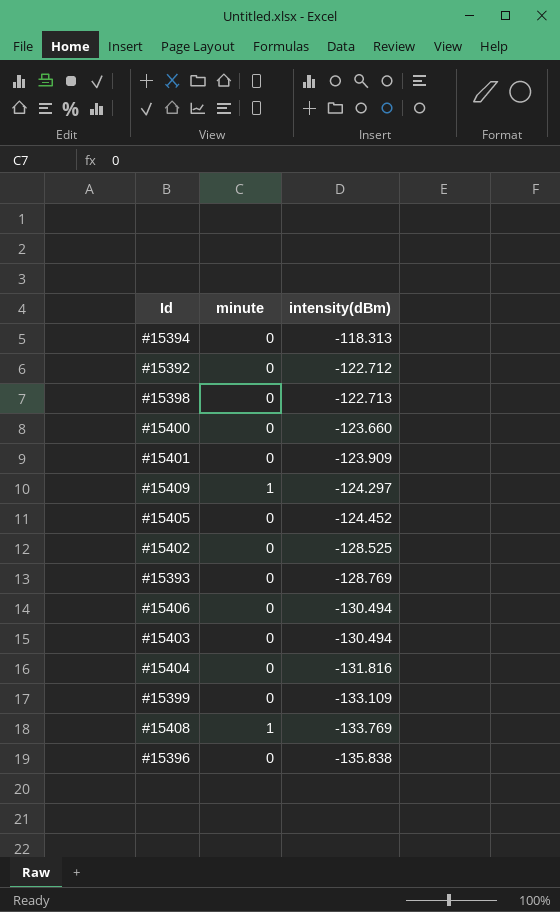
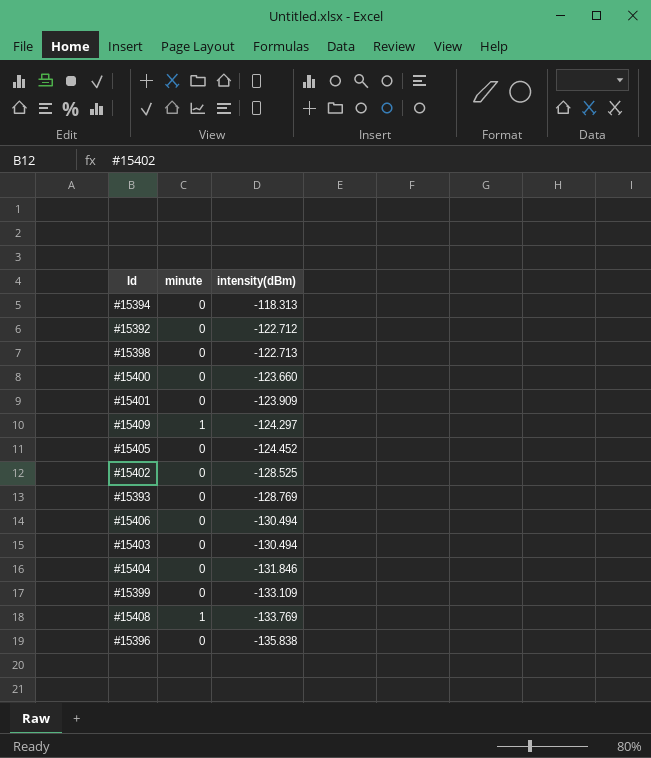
#15404 | intensity(dBm): -131.816 -> -131.846

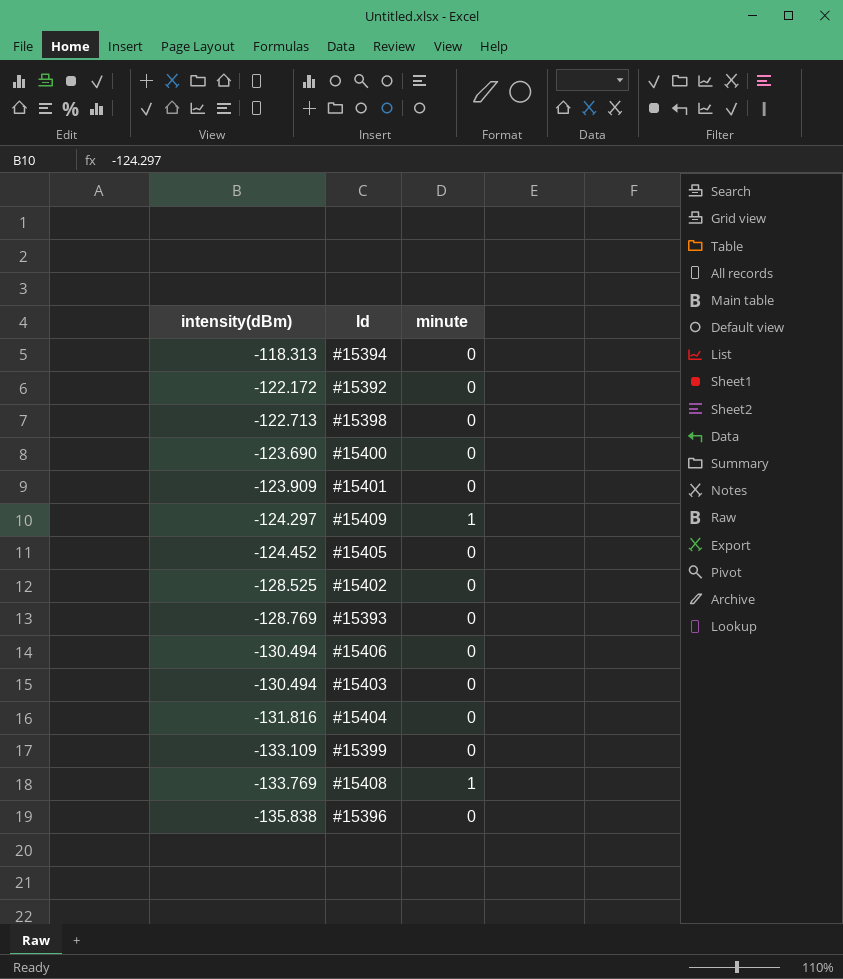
column intensity(dBm) | position: 3 -> 1
#15392 | intensity(dBm): -122.712 -> -122.172
#15400 | intensity(dBm): -123.660 -> -123.690
#15404 | intensity(dBm): -131.846 -> -131.816

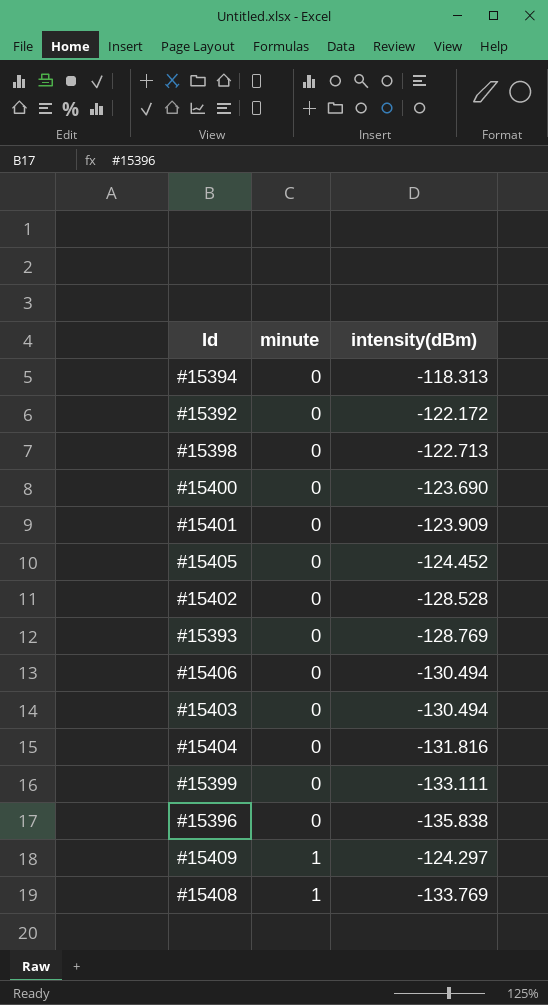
row order: intensity(dBm) descending -> minute ascending
column intensity(dBm) | position: 1 -> 3
#15402 | intensity(dBm): -128.525 -> -128.528
#15399 | intensity(dBm): -133.109 -> -133.111

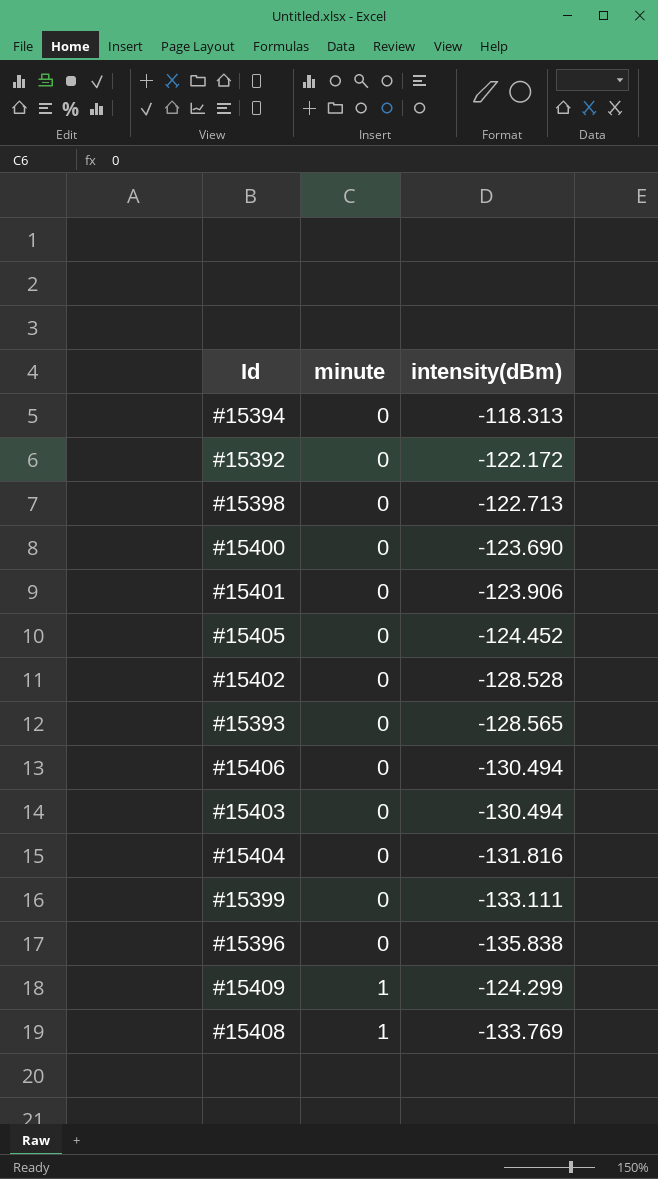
#15401 | intensity(dBm): -123.909 -> -123.906
#15393 | intensity(dBm): -128.769 -> -128.565
#15409 | intensity(dBm): -124.297 -> -124.299

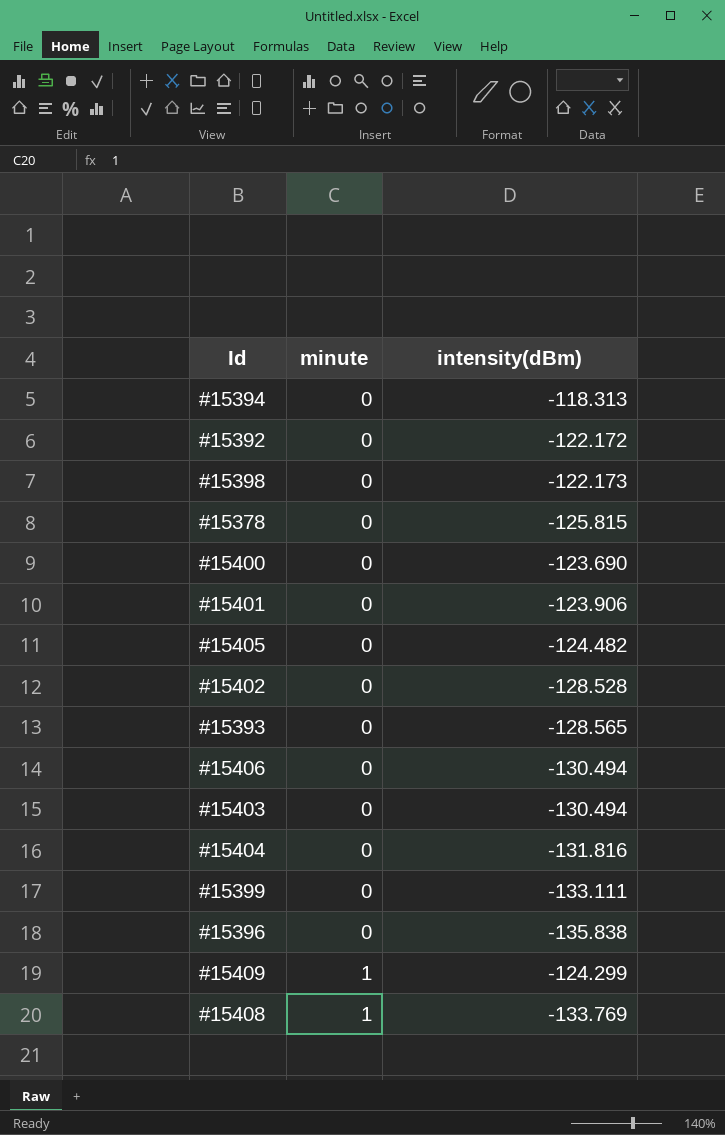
#15398 | intensity(dBm): -122.713 -> -122.173
row #15378: none -> 0 | -125.815
#15405 | intensity(dBm): -124.452 -> -124.482

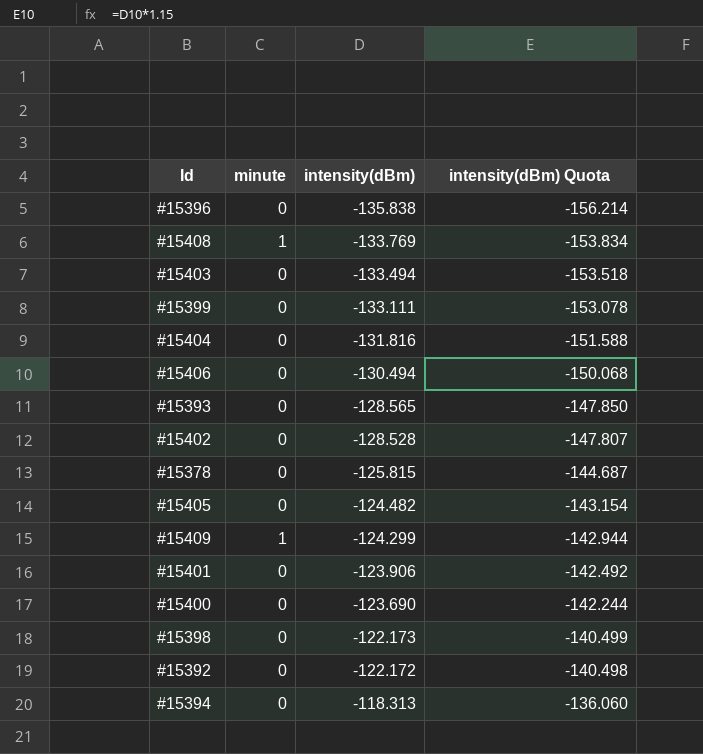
row order: minute ascending -> intensity(dBm) ascending
column intensity(dBm) Quota | formula: none -> [intensity(dBm)] * 1.15
#15403 | intensity(dBm): -130.494 -> -133.494

